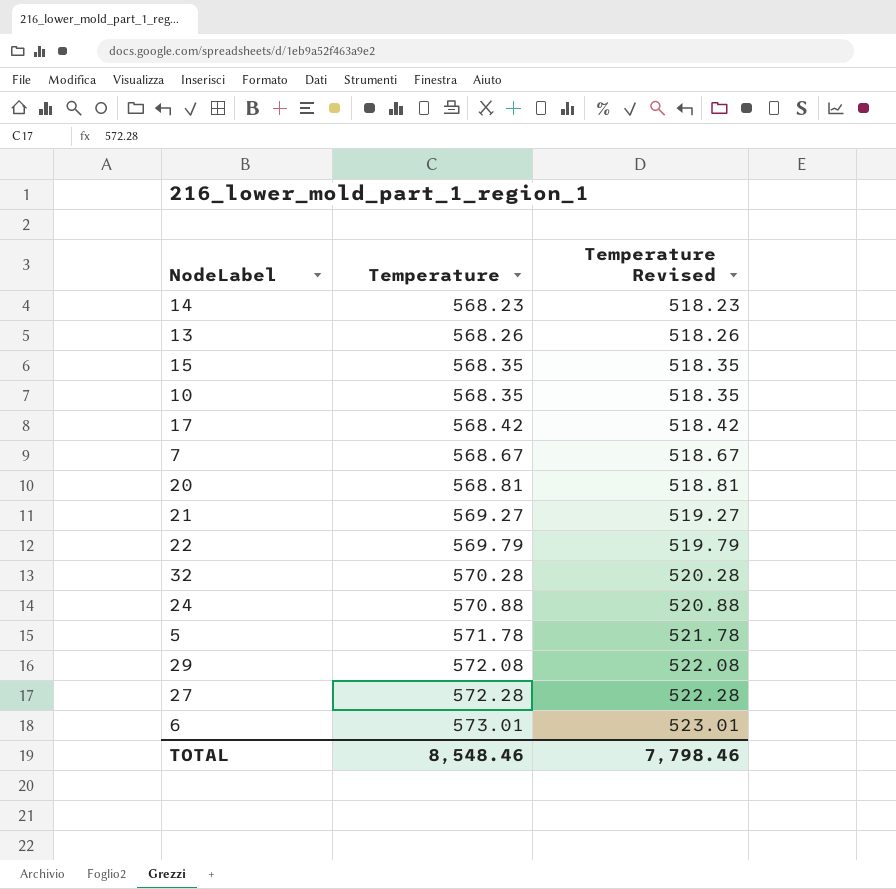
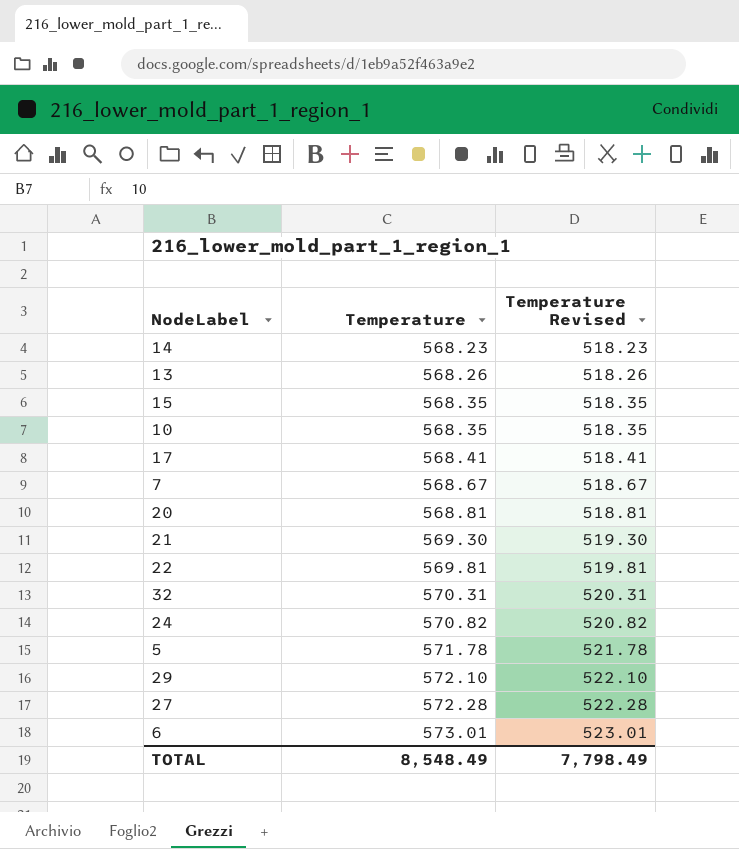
17 | Temperature: 568.42 -> 568.41
17 | Temperature Revised: 518.42 -> 518.41
21 | Temperature: 569.27 -> 569.30
21 | Temperature Revised: 519.27 -> 519.30
22 | Temperature: 569.79 -> 569.81
22 | Temperature Revised: 519.79 -> 519.81
32 | Temperature: 570.28 -> 570.31
32 | Temperature Revised: 520.28 -> 520.31
24 | Temperature: 570.88 -> 570.82
24 | Temperature Revised: 520.88 -> 520.82
29 | Temperature: 572.08 -> 572.10
29 | Temperature Revised: 522.08 -> 522.10
TOTAL | Temperature: 8,548.46 -> 8,548.49
TOTAL | Temperature Revised: 7,798.46 -> 7,798.49

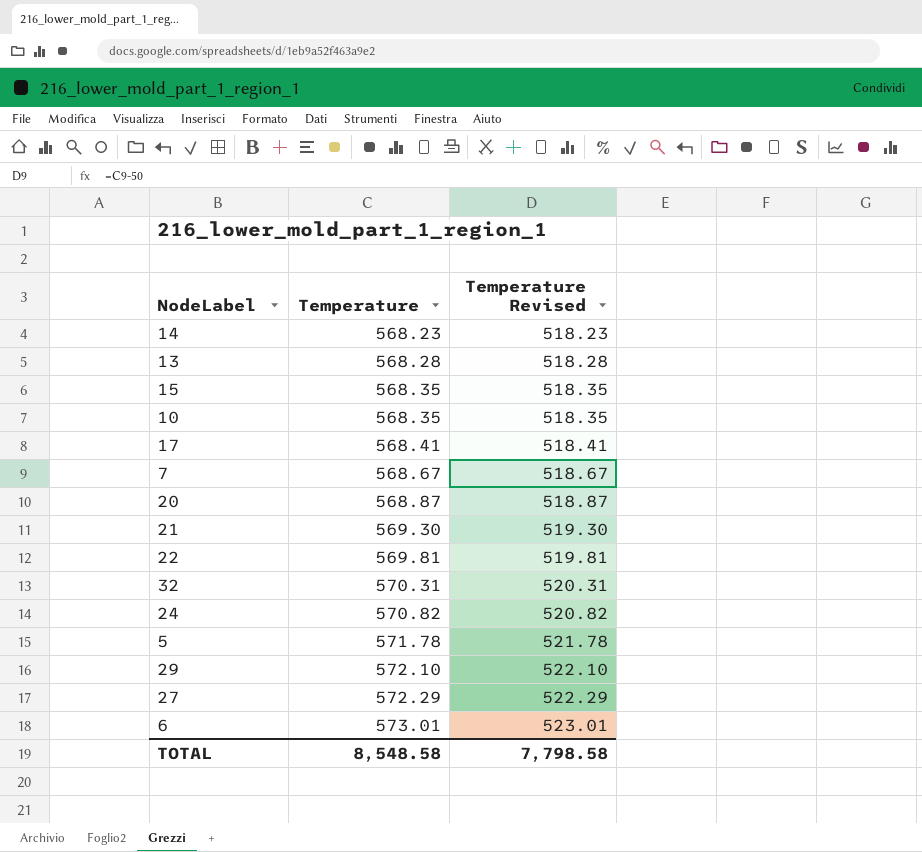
13 | Temperature: 568.26 -> 568.28
13 | Temperature Revised: 518.26 -> 518.28
20 | Temperature: 568.81 -> 568.87
20 | Temperature Revised: 518.81 -> 518.87
27 | Temperature: 572.28 -> 572.29
27 | Temperature Revised: 522.28 -> 522.29
TOTAL | Temperature: 8,548.49 -> 8,548.58
TOTAL | Temperature Revised: 7,798.49 -> 7,798.58

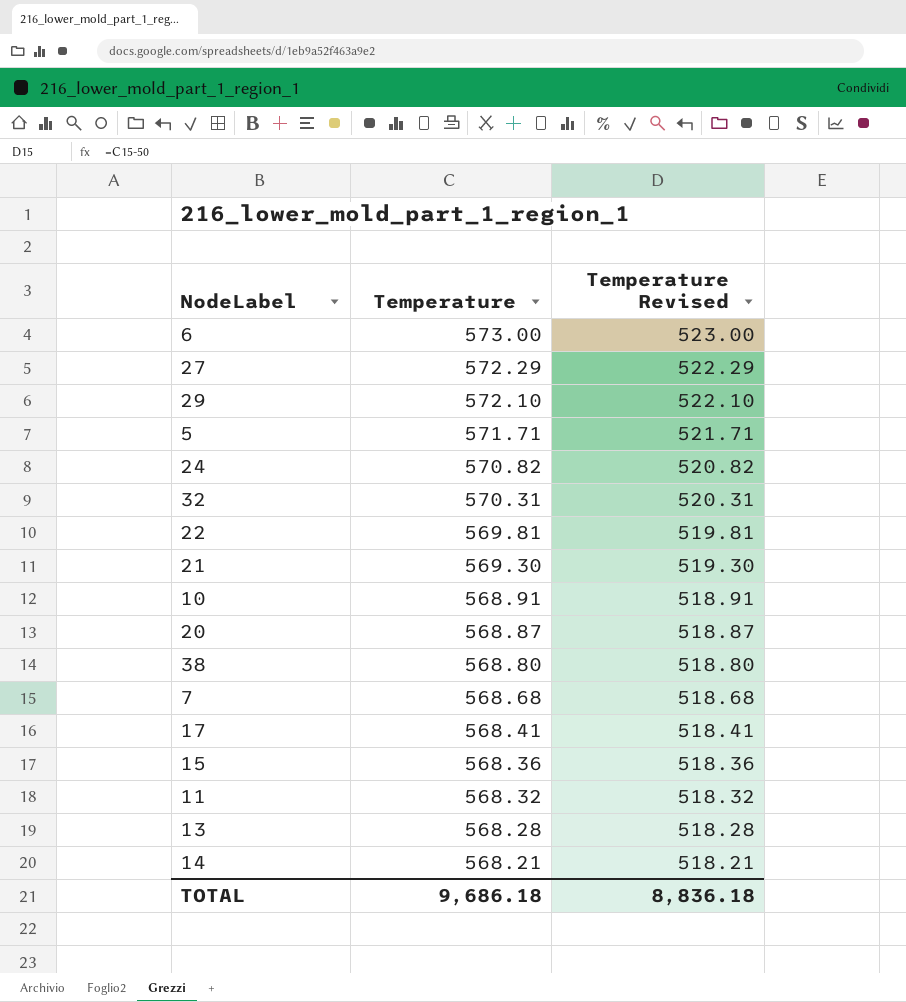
row order: Temperature ascending -> Temperature descending
6 | Temperature: 573.01 -> 573.00
6 | Temperature Revised: 523.01 -> 523.00
5 | Temperature: 571.78 -> 571.71
5 | Temperature Revised: 521.78 -> 521.71
10 | Temperature: 568.35 -> 568.91
10 | Temperature Revised: 518.35 -> 518.91
row 38: none -> 568.80 | 518.80
7 | Temperature: 568.67 -> 568.68
7 | Temperature Revised: 518.67 -> 518.68
15 | Temperature: 568.35 -> 568.36
15 | Temperature Revised: 518.35 -> 518.36
row 11: none -> 568.32 | 518.32
14 | Temperature: 568.23 -> 568.21
14 | Temperature Revised: 518.23 -> 518.21
TOTAL | Temperature: 8,548.58 -> 9,686.18
TOTAL | Temperature Revised: 7,798.58 -> 8,836.18

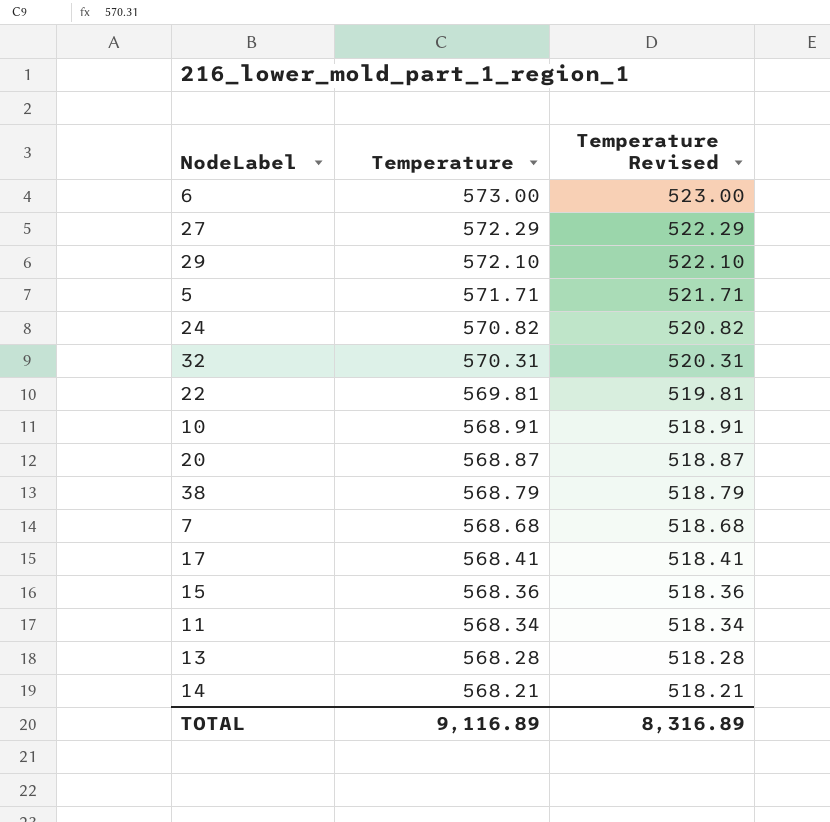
row 21: 569.30 | 519.30 -> none
38 | Temperature: 568.80 -> 568.79
38 | Temperature Revised: 518.80 -> 518.79
11 | Temperature: 568.32 -> 568.34
11 | Temperature Revised: 518.32 -> 518.34
TOTAL | Temperature: 9,686.18 -> 9,116.89
TOTAL | Temperature Revised: 8,836.18 -> 8,316.89

